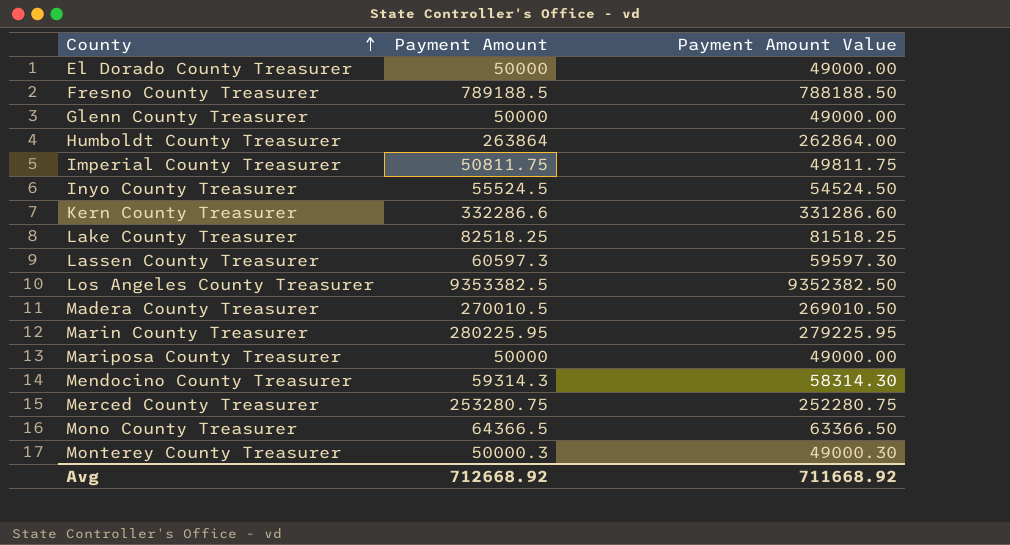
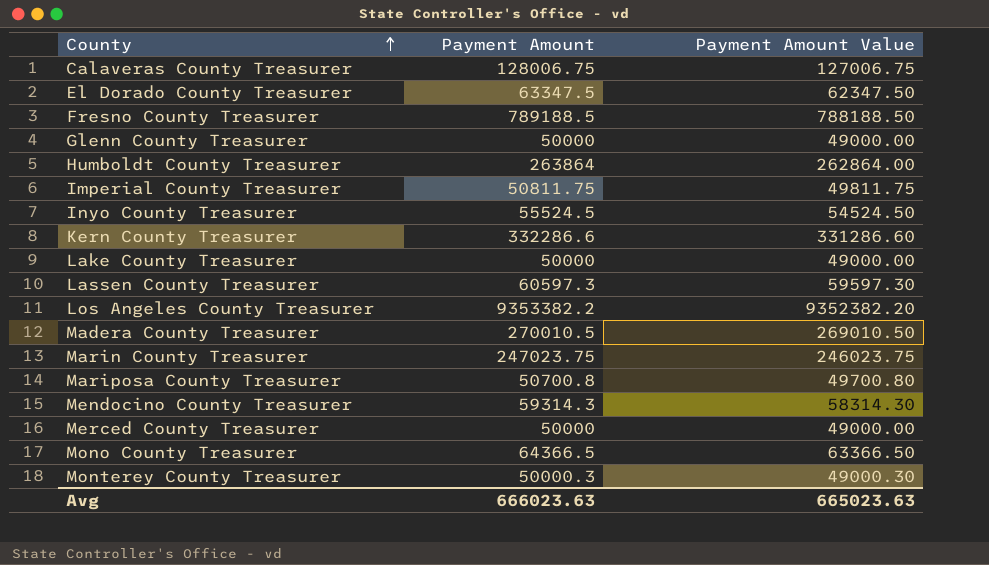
row Calaveras County Treasurer: none -> 128006.75 | 127006.75
El Dorado County Treasurer | Payment Amount: 50000 -> 63347.5
El Dorado County Treasurer | Payment Amount Value: 49000.00 -> 62347.50
Lake County Treasurer | Payment Amount: 82518.25 -> 50000
Lake County Treasurer | Payment Amount Value: 81518.25 -> 49000.00
Los Angeles County Treasurer | Payment Amount: 9353382.5 -> 9353382.2
Los Angeles County Treasurer | Payment Amount Value: 9352382.50 -> 9352382.20
Marin County Treasurer | Payment Amount: 280225.95 -> 247023.75
Marin County Treasurer | Payment Amount Value: 279225.95 -> 246023.75
Mariposa County Treasurer | Payment Amount: 50000 -> 50700.8
Mariposa County Treasurer | Payment Amount Value: 49000.00 -> 49700.80
Merced County Treasurer | Payment Amount: 253280.75 -> 50000
Merced County Treasurer | Payment Amount Value: 252280.75 -> 49000.00
Avg | Payment Amount: 712668.92 -> 666023.63
Avg | Payment Amount Value: 711668.92 -> 665023.63

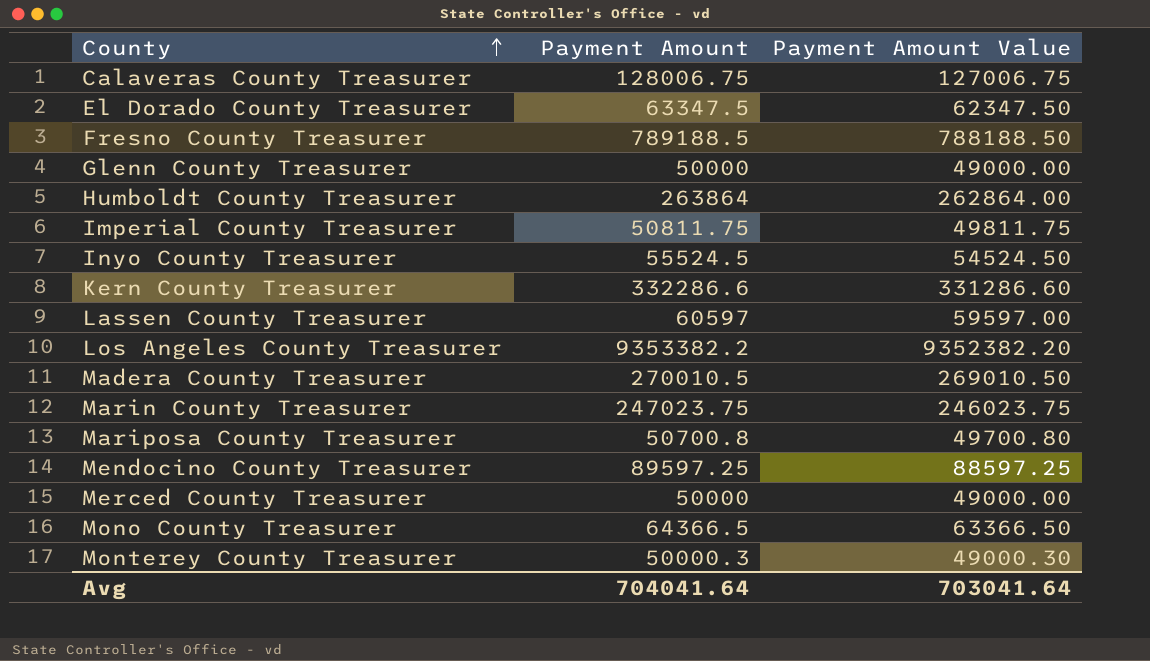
row Lake County Treasurer: 50000 | 49000.00 -> none
Lassen County Treasurer | Payment Amount: 60597.3 -> 60597
Lassen County Treasurer | Payment Amount Value: 59597.30 -> 59597.00
Mendocino County Treasurer | Payment Amount: 59314.3 -> 89597.25
Mendocino County Treasurer | Payment Amount Value: 58314.30 -> 88597.25
Avg | Payment Amount: 666023.63 -> 704041.64
Avg | Payment Amount Value: 665023.63 -> 703041.64

